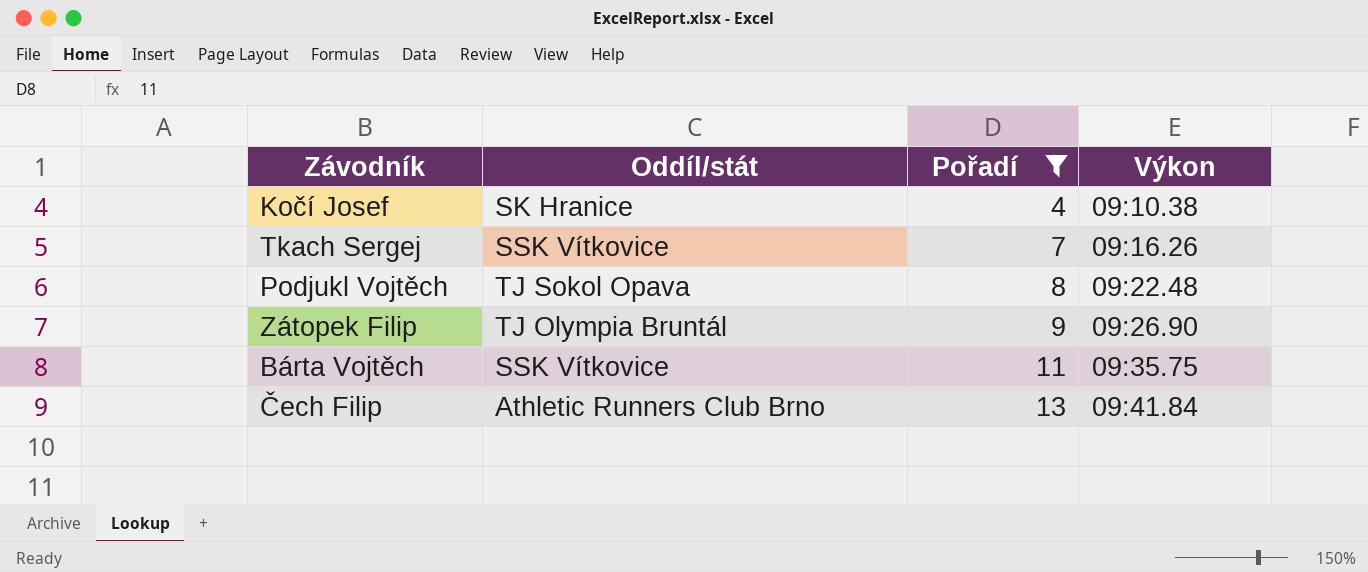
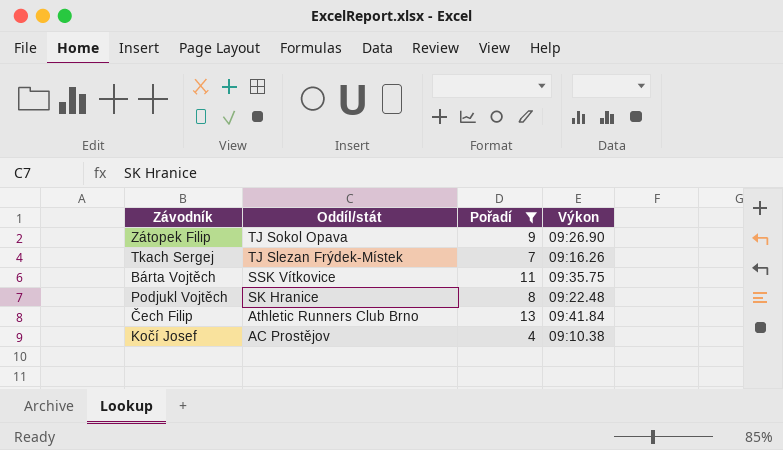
row order: Pořadí ascending -> Oddíl/stát descending
Zátopek Filip | Oddíl/stát: TJ Olympia Bruntál -> TJ Sokol Opava
Tkach Sergej | Oddíl/stát: SSK Vítkovice -> TJ Slezan Frýdek-Místek
Podjukl Vojtěch | Oddíl/stát: TJ Sokol Opava -> SK Hranice
Kočí Josef | Oddíl/stát: SK Hranice -> AC Prostějov

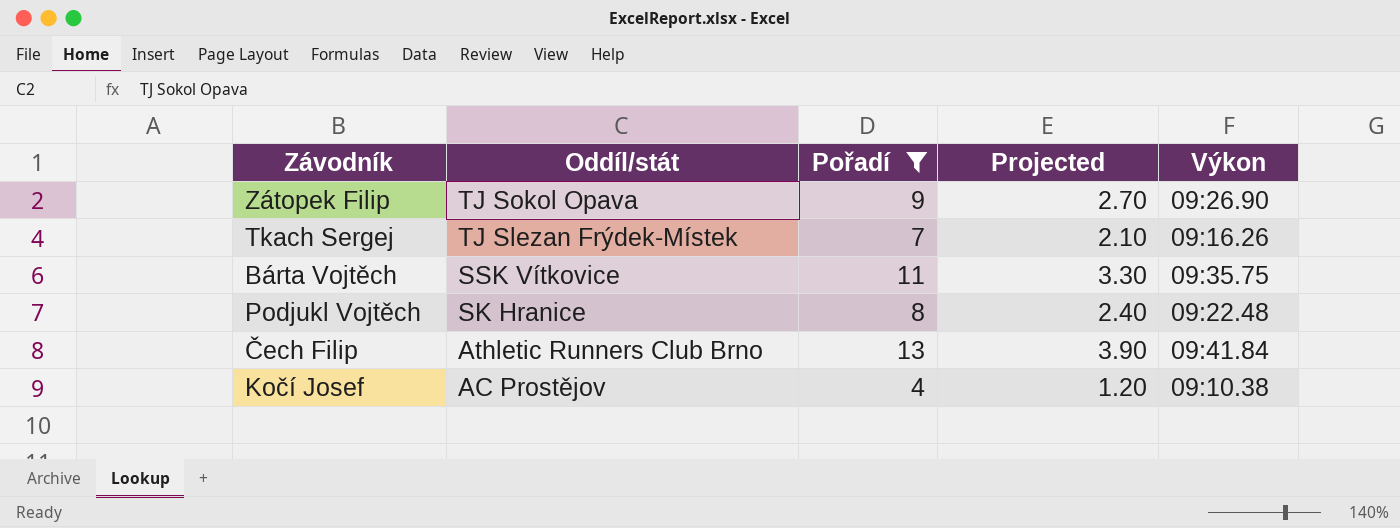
column Projected | formula: none -> [Pořadí] * 0.3

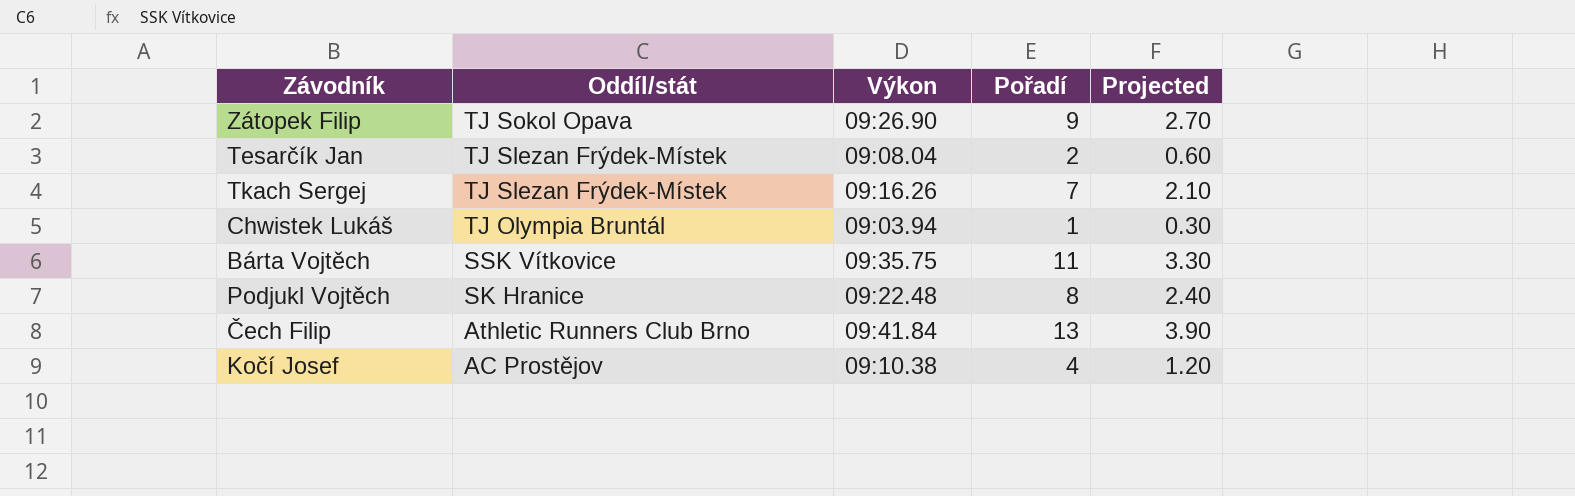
filter: Pořadí >= 4 -> none
column Výkon | position: 5 -> 3

